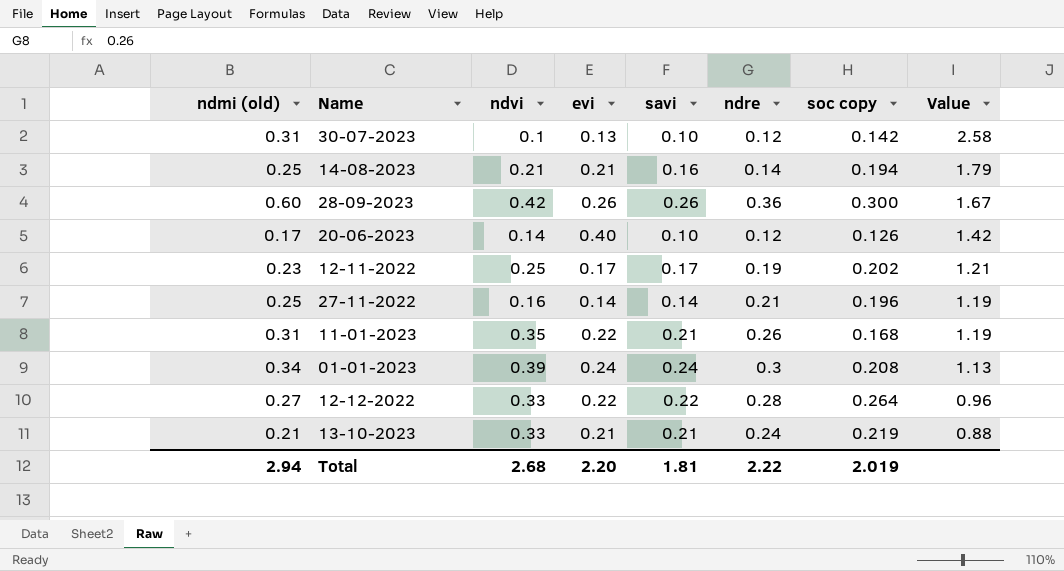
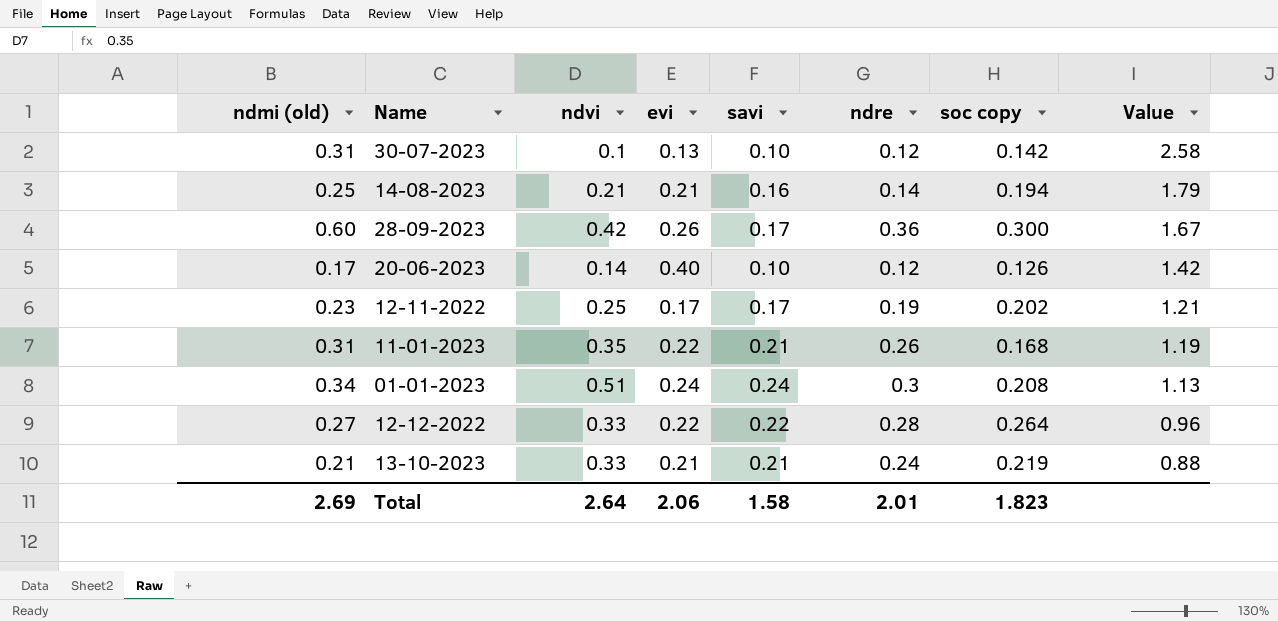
row 27-11-2022: 0.25 | 0.16 | 0.14 | 0.14 | 0.21 | 0.196 | 1.19 -> none
28-09-2023 | savi: 0.26 -> 0.17
01-01-2023 | ndvi: 0.39 -> 0.51
Total | ndmi (old): 2.94 -> 2.69
Total | ndvi: 2.68 -> 2.64
Total | evi: 2.20 -> 2.06
Total | savi: 1.81 -> 1.58
Total | ndre: 2.22 -> 2.01
Total | soc copy: 2.019 -> 1.823

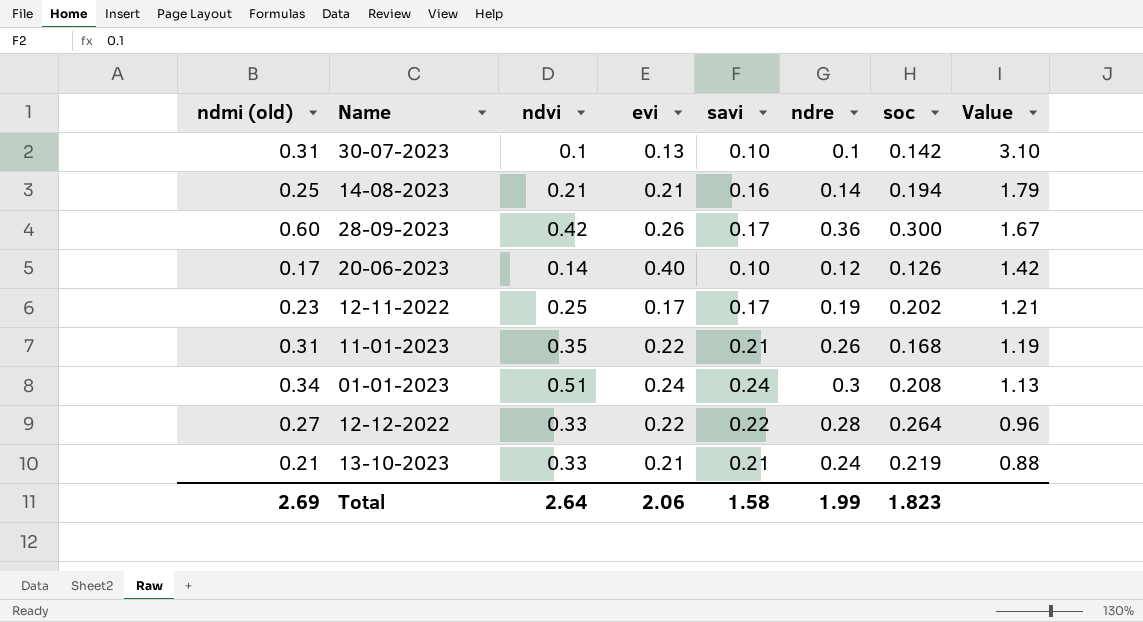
column name: soc copy -> soc
30-07-2023 | ndre: 0.12 -> 0.1
30-07-2023 | Value: 2.58 -> 3.10
Total | ndre: 2.01 -> 1.99

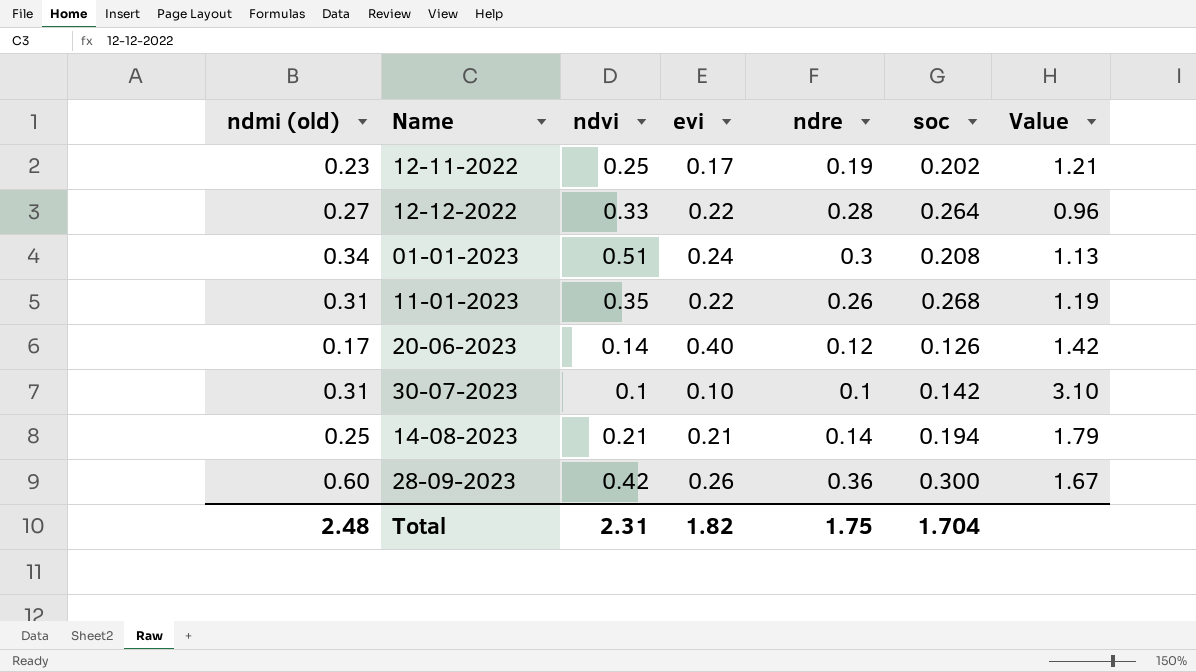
row order: Value descending -> Name ascending
column savi | position: 5 -> none
row 13-10-2023: 0.21 | 0.33 | 0.21 | 0.21 | 0.24 | 0.219 | 0.88 -> none
11-01-2023 | soc: 0.168 -> 0.268
30-07-2023 | evi: 0.13 -> 0.10
Total | ndmi (old): 2.69 -> 2.48
Total | ndvi: 2.64 -> 2.31
Total | evi: 2.06 -> 1.82
Total | ndre: 1.99 -> 1.75
Total | soc: 1.823 -> 1.704

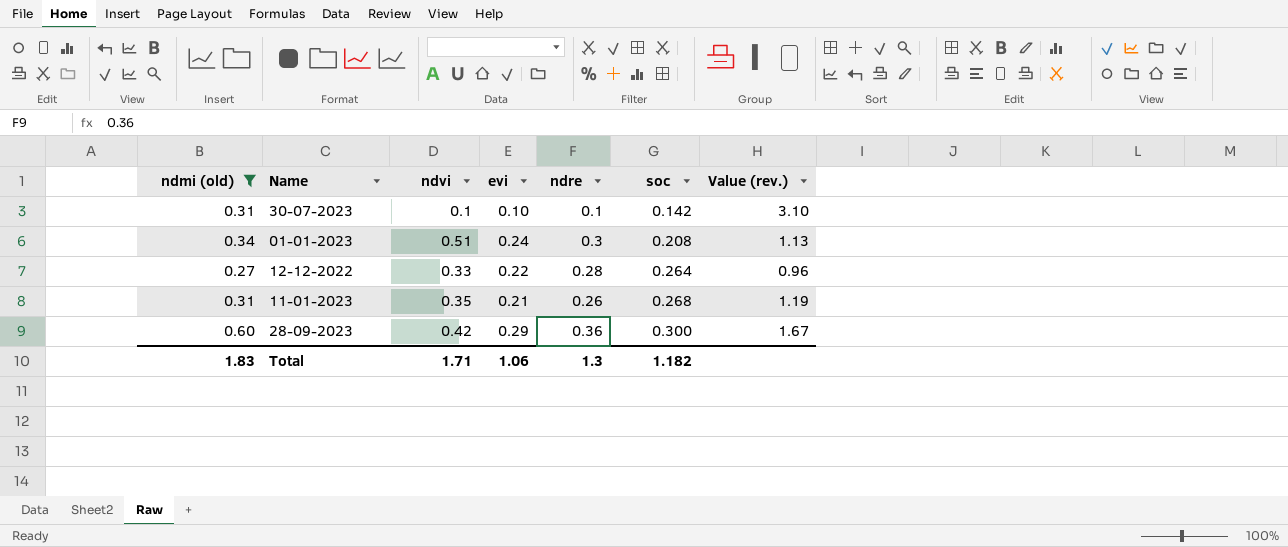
filter: none -> ndmi (old) >= 0.27
row order: Name ascending -> soc ascending
column name: Value -> Value (rev.)
11-01-2023 | evi: 0.22 -> 0.21
28-09-2023 | evi: 0.26 -> 0.29
Total | ndmi (old): 2.48 -> 1.83
Total | ndvi: 2.31 -> 1.71
Total | evi: 1.82 -> 1.06
Total | ndre: 1.75 -> 1.3
Total | soc: 1.704 -> 1.182

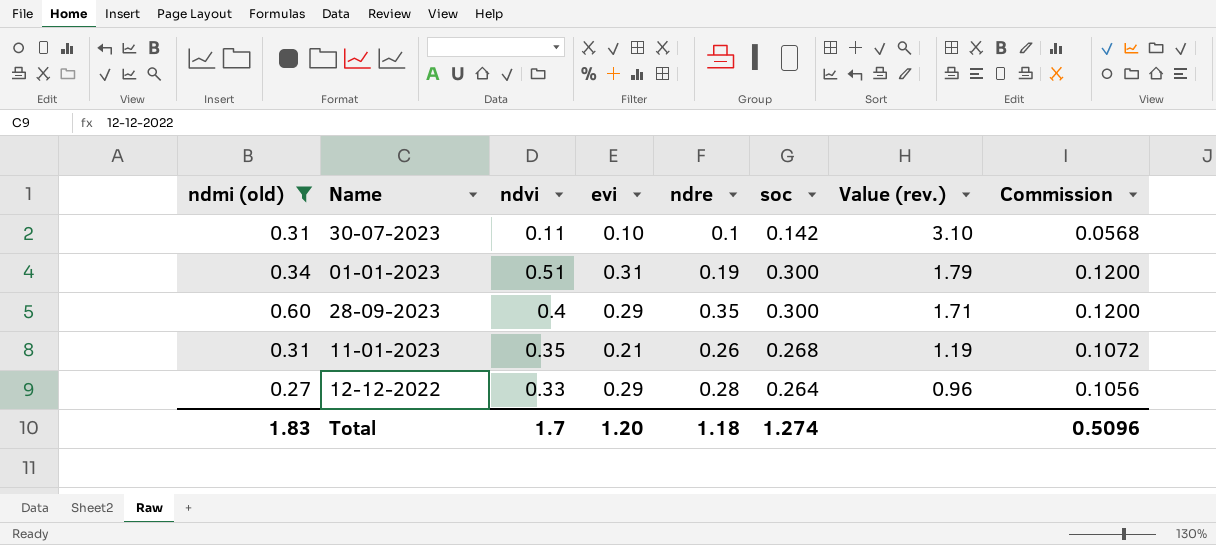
row order: soc ascending -> Value (rev.) descending
column Commission | formula: none -> [soc] * 0.4
30-07-2023 | ndvi: 0.1 -> 0.11
01-01-2023 | evi: 0.24 -> 0.31
01-01-2023 | ndre: 0.3 -> 0.19
01-01-2023 | soc: 0.208 -> 0.300
01-01-2023 | Value (rev.): 1.13 -> 1.79
28-09-2023 | ndvi: 0.42 -> 0.4
28-09-2023 | ndre: 0.36 -> 0.35
28-09-2023 | Value (rev.): 1.67 -> 1.71
12-12-2022 | evi: 0.22 -> 0.29
Total | ndvi: 1.71 -> 1.7
Total | evi: 1.06 -> 1.20
Total | ndre: 1.3 -> 1.18
Total | soc: 1.182 -> 1.274

